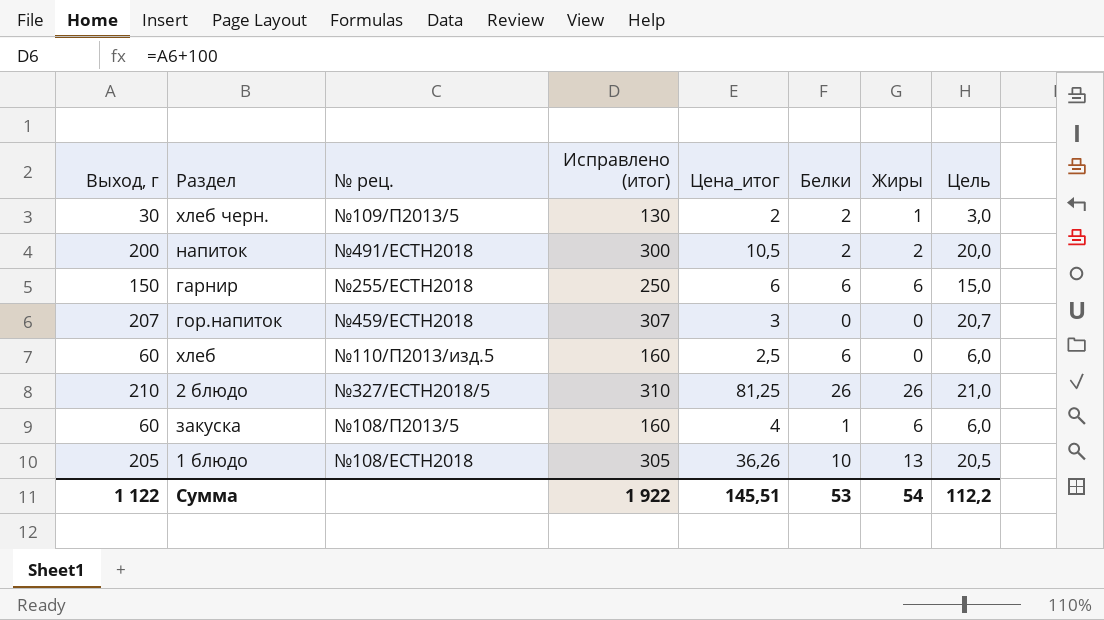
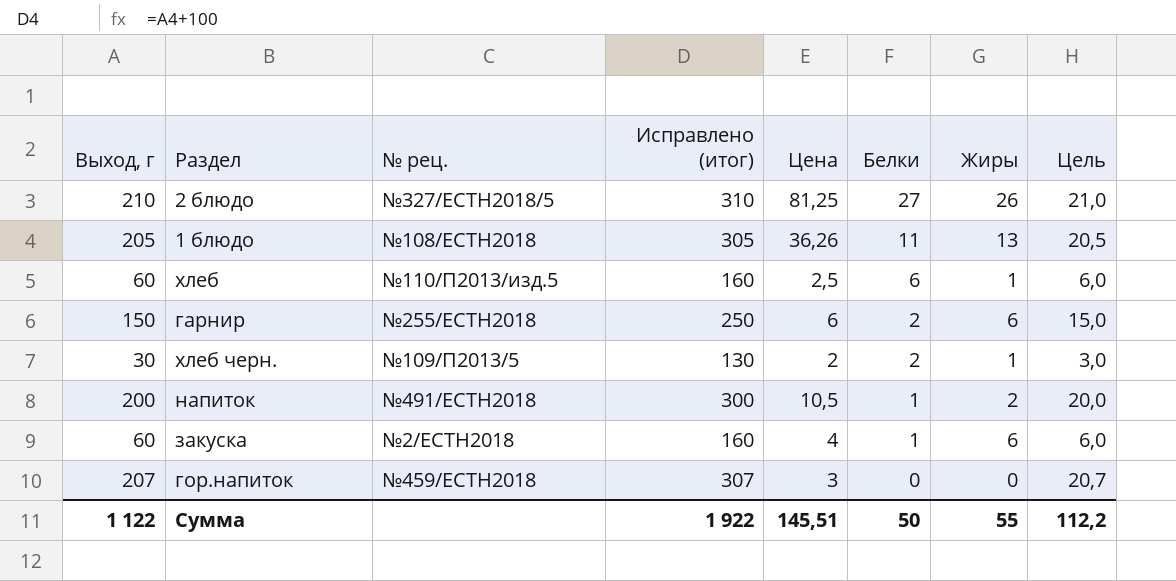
row order: none -> Белки descending
column name: Цена_итог -> Цена
2 блюдо | Белки: 26 -> 27
1 блюдо | Белки: 10 -> 11
хлеб | Жиры: 0 -> 1
гарнир | Белки: 6 -> 2
напиток | Белки: 2 -> 1
закуска | № рец.: №108/П2013/5 -> №2/ЕСТН2018
Сумма | Белки: 53 -> 50
Сумма | Жиры: 54 -> 55

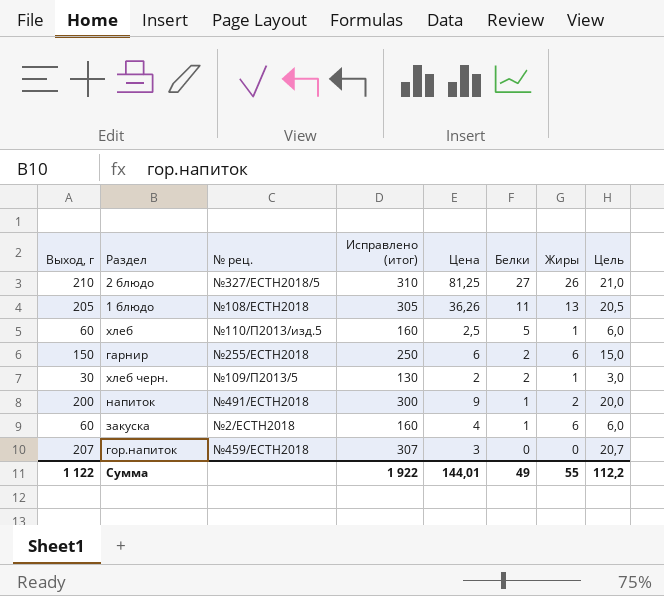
хлеб | Белки: 6 -> 5
напиток | Цена: 10,5 -> 9
Сумма | Цена: 145,51 -> 144,01
Сумма | Белки: 50 -> 49

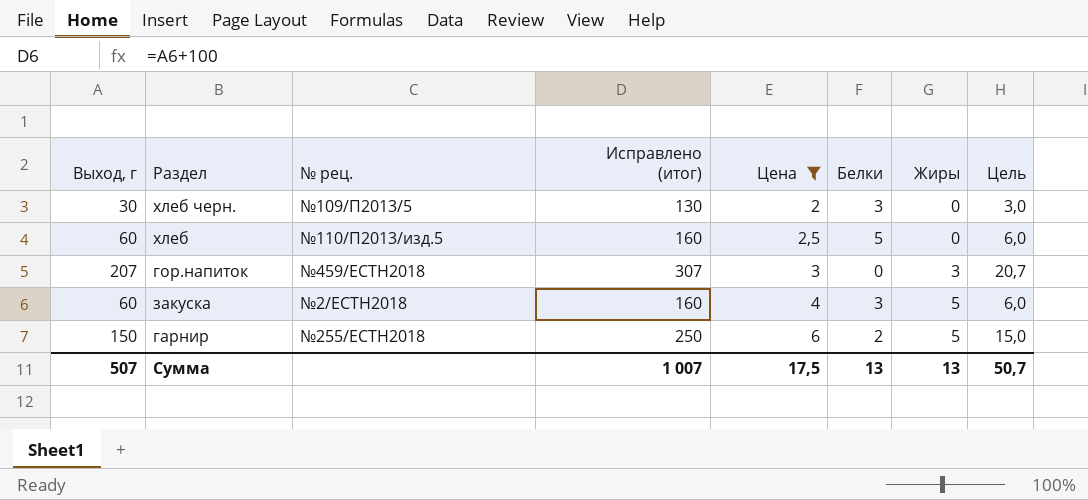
filter: none -> Цена <= 6
row order: Белки descending -> Цена ascending
хлеб черн. | Белки: 2 -> 3
хлеб черн. | Жиры: 1 -> 0
хлеб | Жиры: 1 -> 0
гор.напиток | Жиры: 0 -> 3
закуска | Белки: 1 -> 3
закуска | Жиры: 6 -> 5
гарнир | Жиры: 6 -> 5
Сумма | Выход, г: 1 122 -> 507
Сумма | Исправлено (итог): 1 922 -> 1 007
Сумма | Цена: 144,01 -> 17,5
Сумма | Белки: 49 -> 13
Сумма | Жиры: 55 -> 13
Сумма | Цель: 112,2 -> 50,7

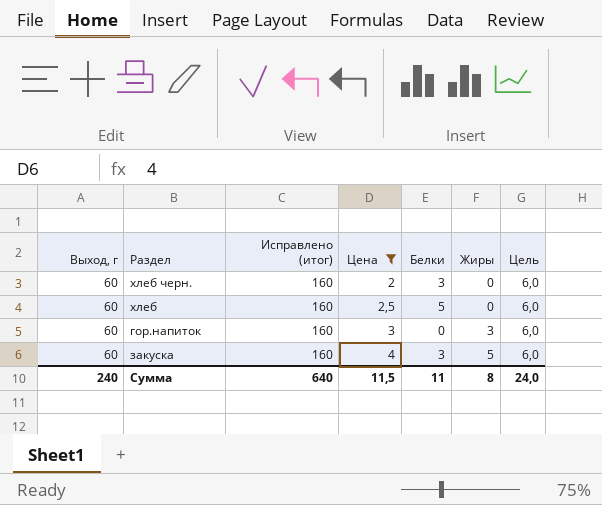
column № рец. | position: 3 -> none
row гарнир: 150 | №255/ЕСТН2018 | 250 | 6 | 2 | 5 | 15,0 -> none
хлеб черн. | Выход, г: 30 -> 60
хлеб черн. | Исправлено (итог): 130 -> 160
хлеб черн. | Цель: 3,0 -> 6,0
гор.напиток | Выход, г: 207 -> 60
гор.напиток | Исправлено (итог): 307 -> 160
гор.напиток | Цель: 20,7 -> 6,0
Сумма | Выход, г: 507 -> 240
Сумма | Исправлено (итог): 1 007 -> 640
Сумма | Цена: 17,5 -> 11,5
Сумма | Белки: 13 -> 11
Сумма | Жиры: 13 -> 8
Сумма | Цель: 50,7 -> 24,0

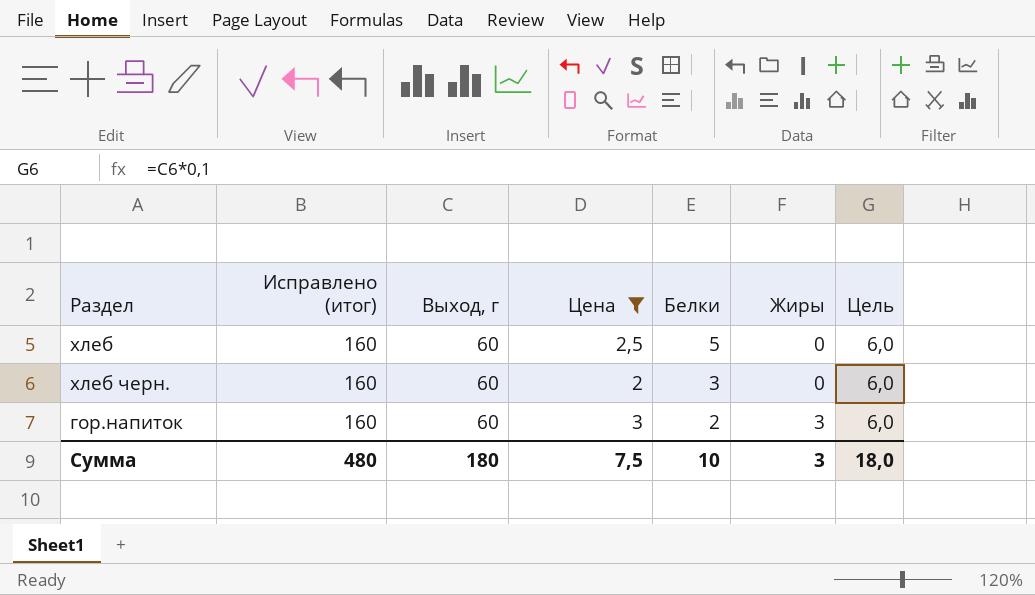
row order: Цена ascending -> Белки descending
column Выход, г | position: 1 -> 3
row закуска: 60 | 160 | 4 | 3 | 5 | 6,0 -> none
гор.напиток | Белки: 0 -> 2
Сумма | Исправлено (итог): 640 -> 480
Сумма | Выход, г: 240 -> 180
Сумма | Цена: 11,5 -> 7,5
Сумма | Белки: 11 -> 10
Сумма | Жиры: 8 -> 3
Сумма | Цель: 24,0 -> 18,0

